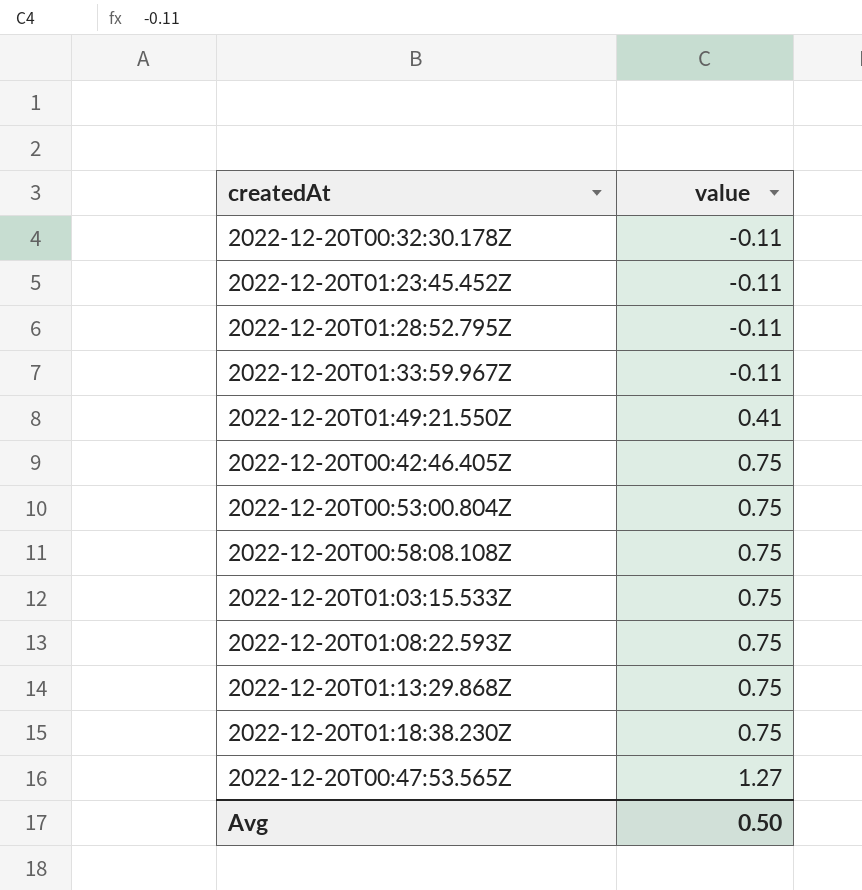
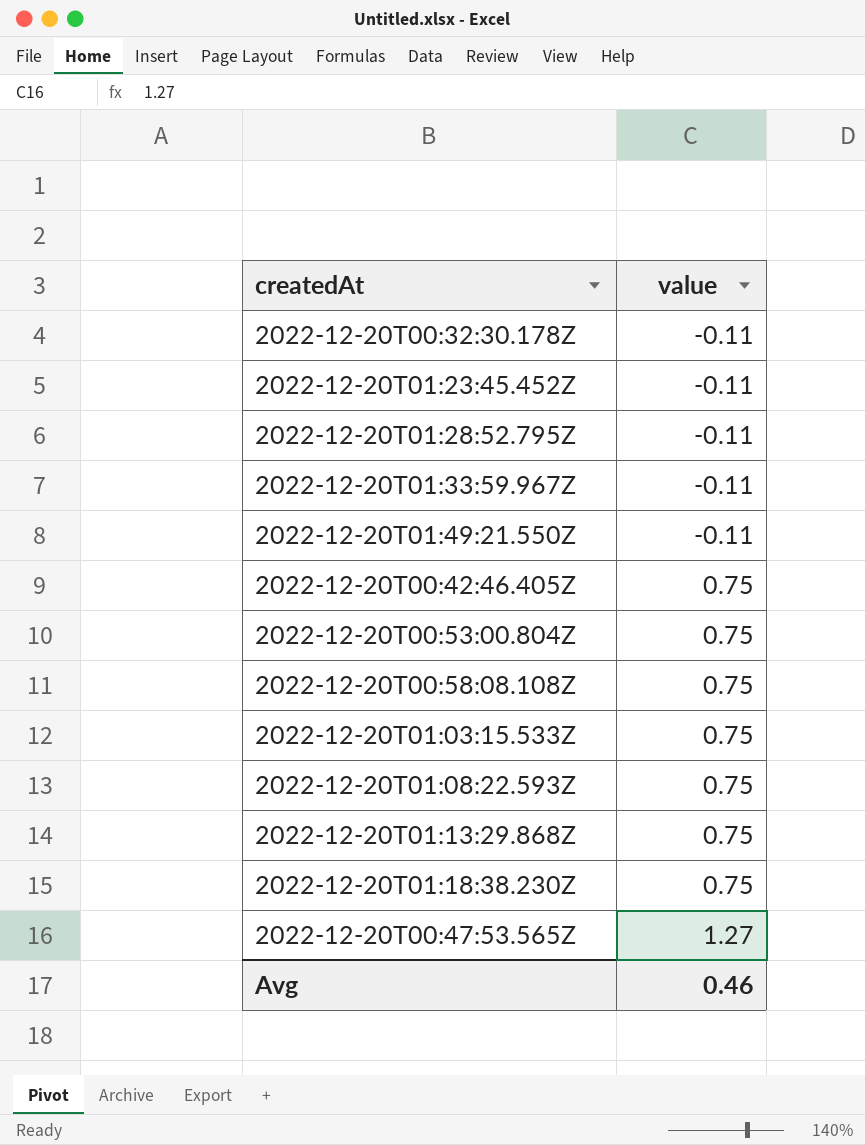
2022-12-20T01:49:21.550Z | value: 0.41 -> -0.11
Avg | value: 0.50 -> 0.46

